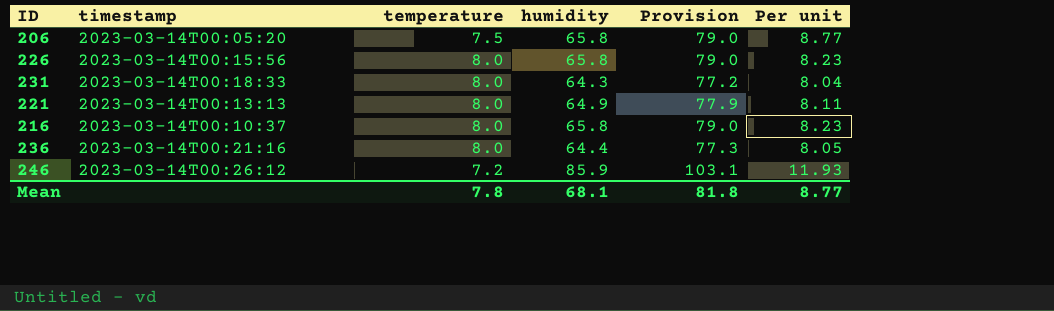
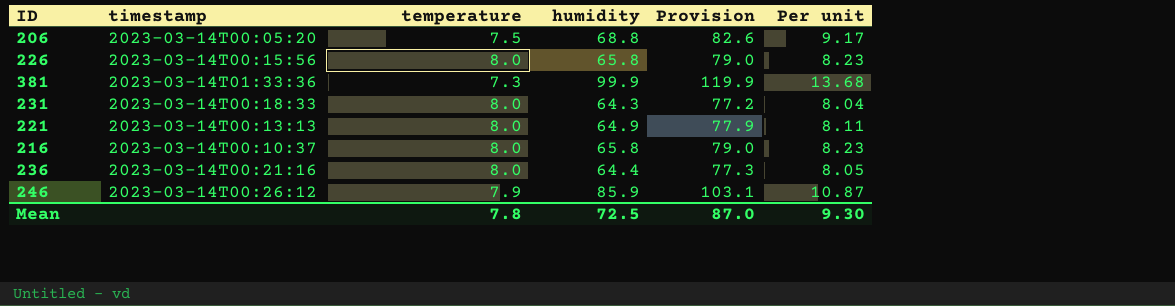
206 | humidity: 65.8 -> 68.8
206 | Provision: 79.0 -> 82.6
206 | Per unit: 8.77 -> 9.17
row 381: none -> 2023-03-14T01:33:36 | 7.3 | 99.9 | 119.9 | 13.68
246 | temperature: 7.2 -> 7.9
246 | Per unit: 11.93 -> 10.87
Mean | humidity: 68.1 -> 72.5
Mean | Provision: 81.8 -> 87.0
Mean | Per unit: 8.77 -> 9.30

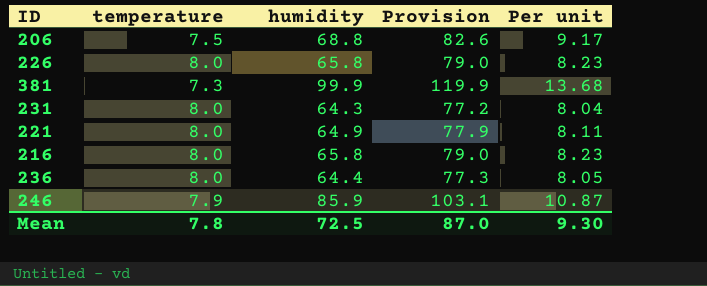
column timestamp | position: 2 -> none

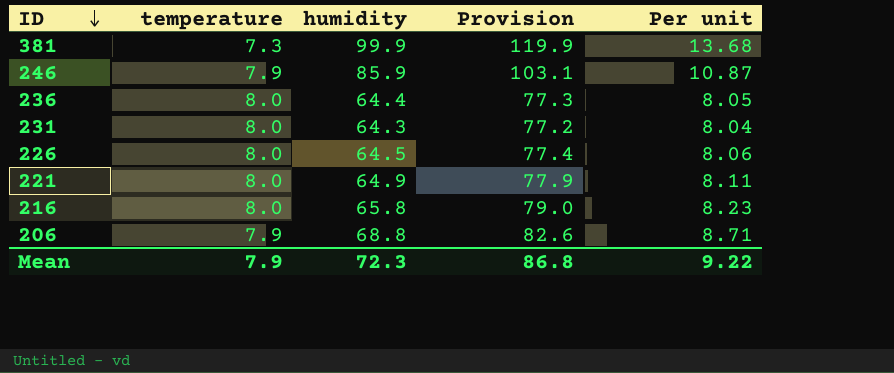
row order: none -> ID descending
226 | humidity: 65.8 -> 64.5
226 | Provision: 79.0 -> 77.4
226 | Per unit: 8.23 -> 8.06
206 | temperature: 7.5 -> 7.9
206 | Per unit: 9.17 -> 8.71
Mean | temperature: 7.8 -> 7.9
Mean | humidity: 72.5 -> 72.3
Mean | Provision: 87.0 -> 86.8
Mean | Per unit: 9.30 -> 9.22

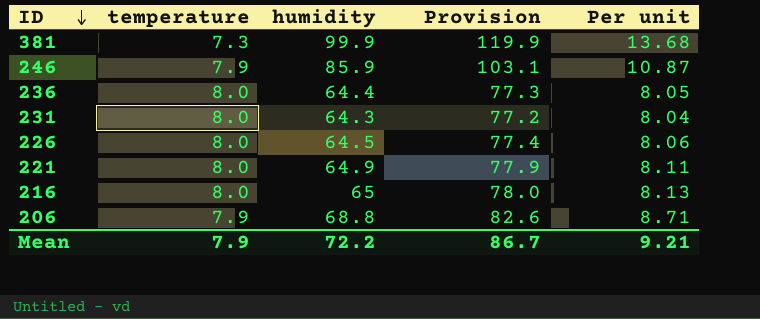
216 | humidity: 65.8 -> 65
216 | Provision: 79.0 -> 78.0
216 | Per unit: 8.23 -> 8.13
Mean | humidity: 72.3 -> 72.2
Mean | Provision: 86.8 -> 86.7
Mean | Per unit: 9.22 -> 9.21

